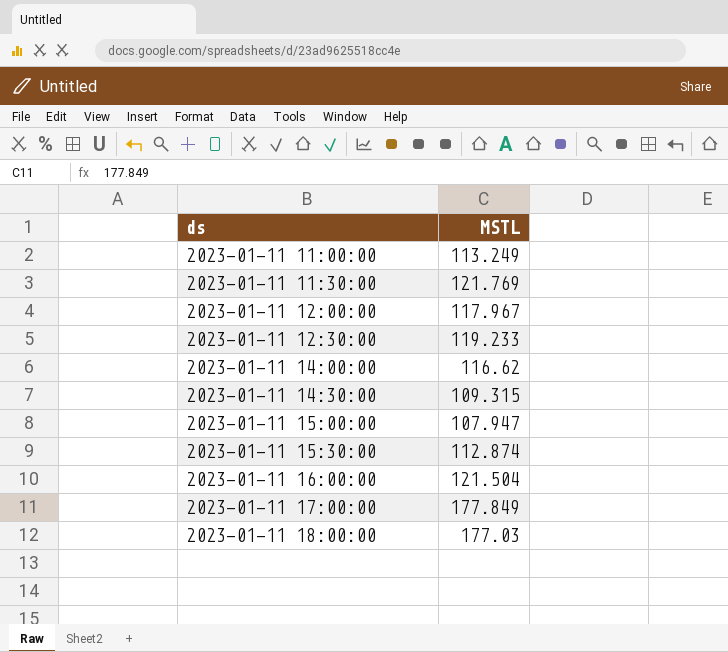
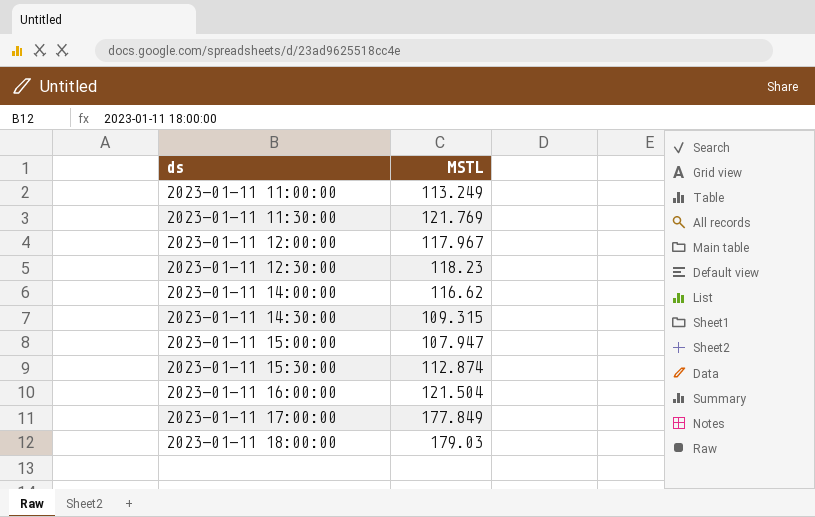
2023-01-11 12:30:00 | MSTL: 119.233 -> 118.23
2023-01-11 18:00:00 | MSTL: 177.03 -> 179.03

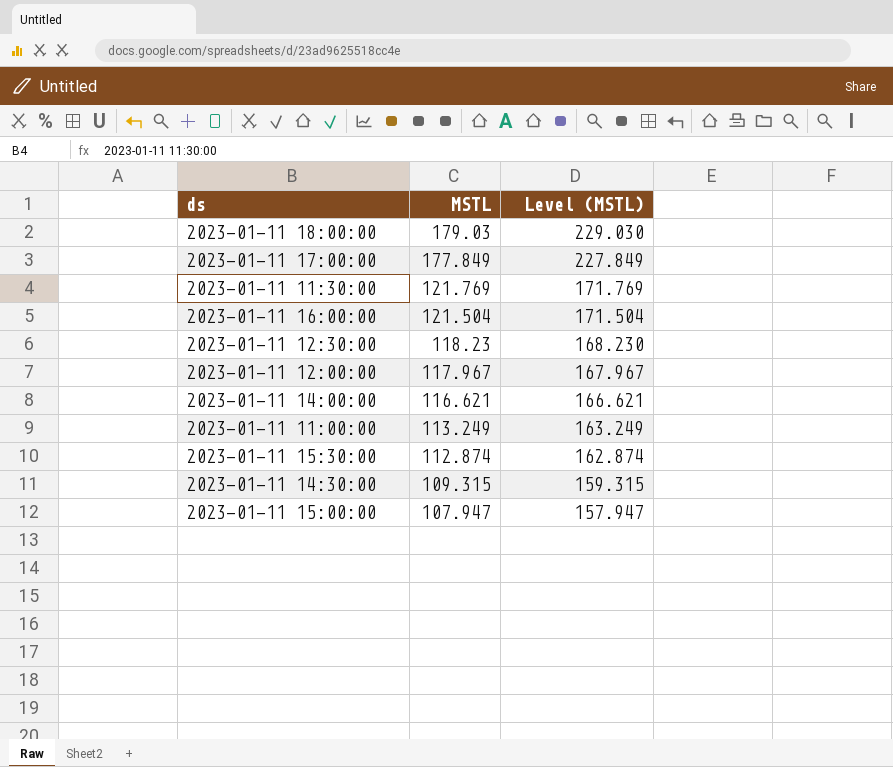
row order: ds ascending -> MSTL descending
column Level (MSTL) | formula: none -> [MSTL] + 50
2023-01-11 14:00:00 | MSTL: 116.62 -> 116.621

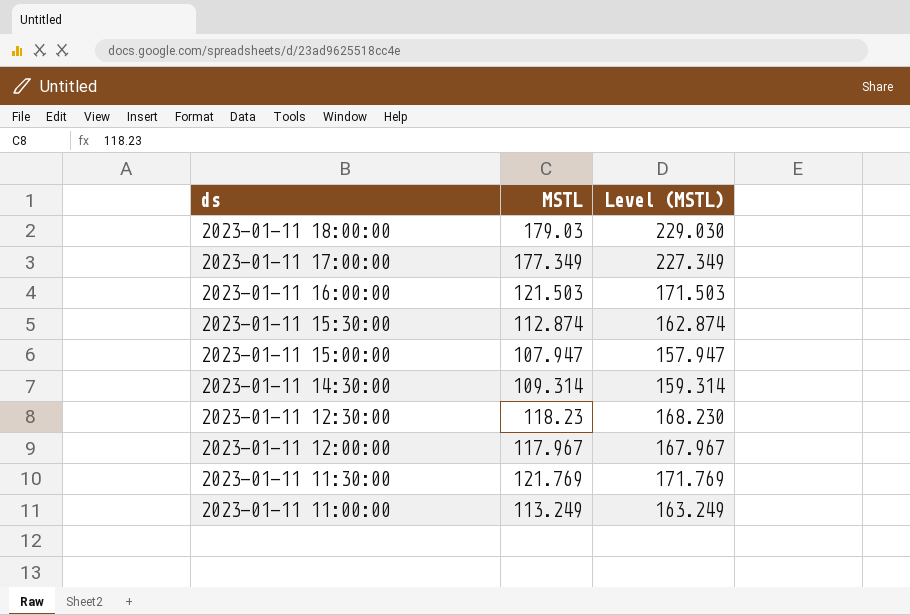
row order: MSTL descending -> ds descending
row 2023-01-11 14:00:00: 116.621 | 166.621 -> none
2023-01-11 17:00:00 | MSTL: 177.849 -> 177.349
2023-01-11 17:00:00 | Level (MSTL): 227.849 -> 227.349
2023-01-11 16:00:00 | MSTL: 121.504 -> 121.503
2023-01-11 16:00:00 | Level (MSTL): 171.504 -> 171.503
2023-01-11 14:30:00 | MSTL: 109.315 -> 109.314
2023-01-11 14:30:00 | Level (MSTL): 159.315 -> 159.314

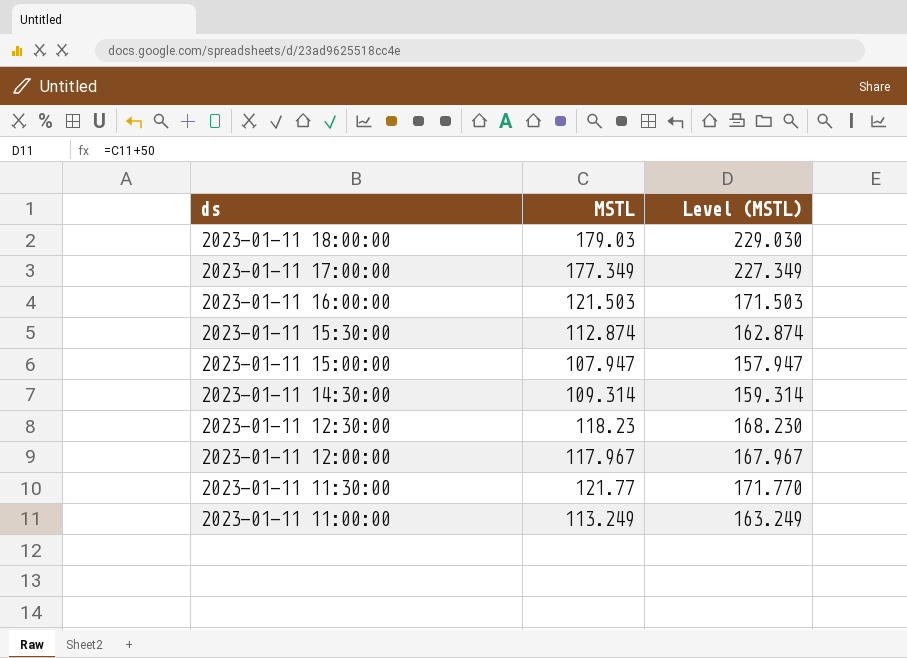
2023-01-11 11:30:00 | MSTL: 121.769 -> 121.77
2023-01-11 11:30:00 | Level (MSTL): 171.769 -> 171.770

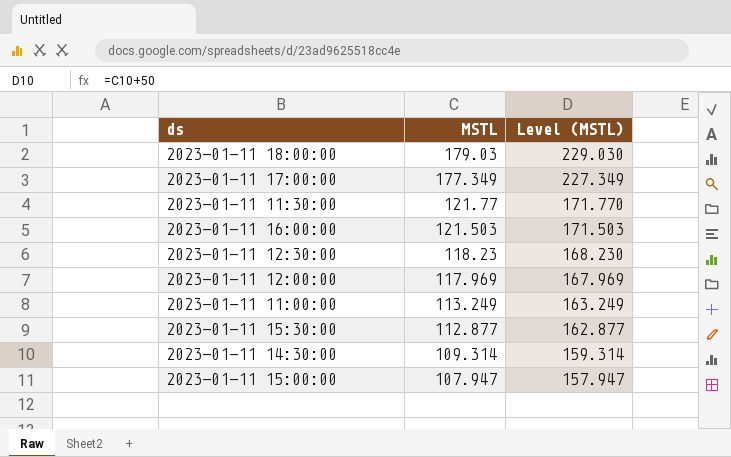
row order: ds descending -> MSTL descending
2023-01-11 12:00:00 | MSTL: 117.967 -> 117.969
2023-01-11 12:00:00 | Level (MSTL): 167.967 -> 167.969
2023-01-11 15:30:00 | MSTL: 112.874 -> 112.877
2023-01-11 15:30:00 | Level (MSTL): 162.874 -> 162.877

